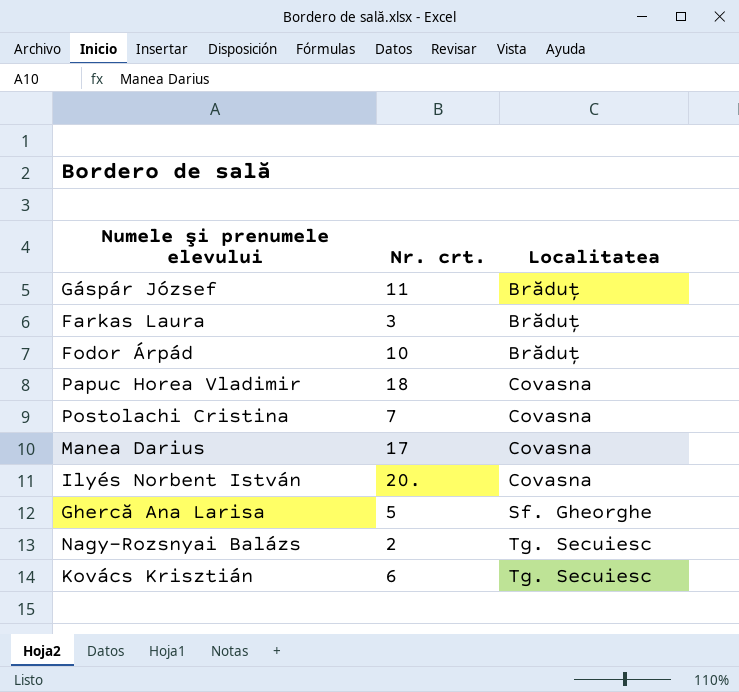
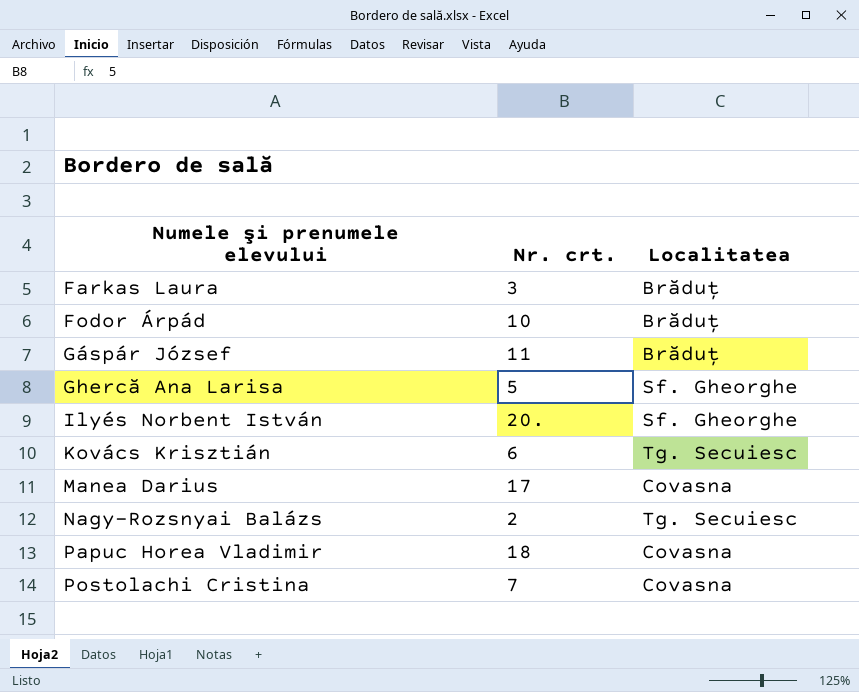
row order: Localitatea ascending -> Numele şi prenumele elevului ascending
Ilyés Norbent István | Localitatea: Covasna -> Sf. Gheorghe

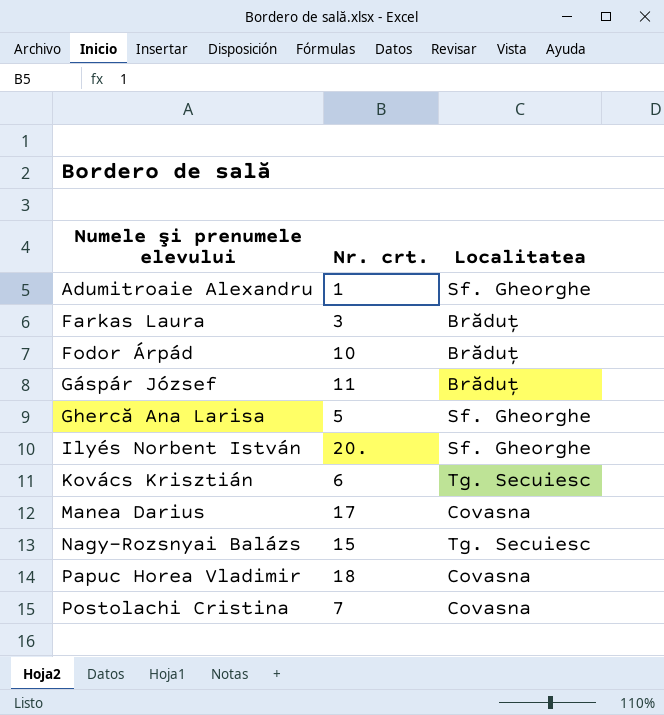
row Adumitroaie Alexandru: none -> 1 | Sf. Gheorghe
Nagy-Rozsnyai Balázs | Nr. crt.: 2 -> 15

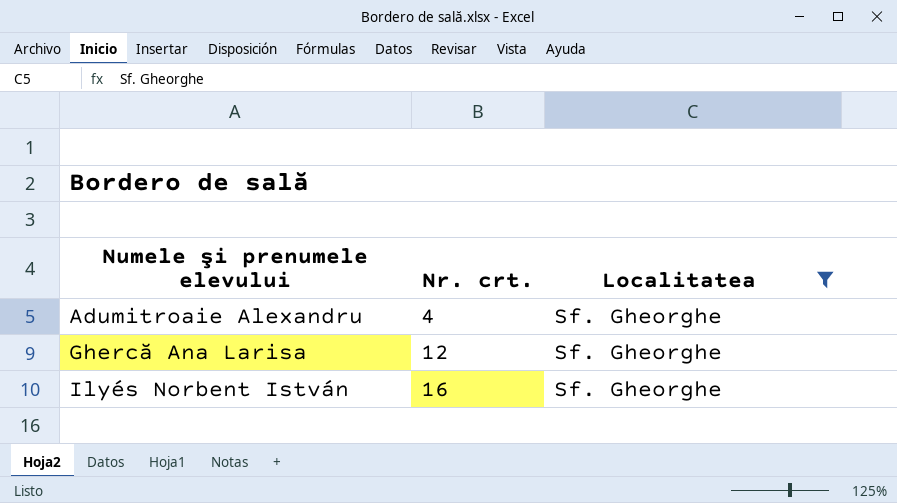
filter: none -> Localitatea = Sf. Gheorghe
Adumitroaie Alexandru | Nr. crt.: 1 -> 4
Ghercă Ana Larisa | Nr. crt.: 5 -> 12
Ilyés Norbent István | Nr. crt.: 20. -> 16

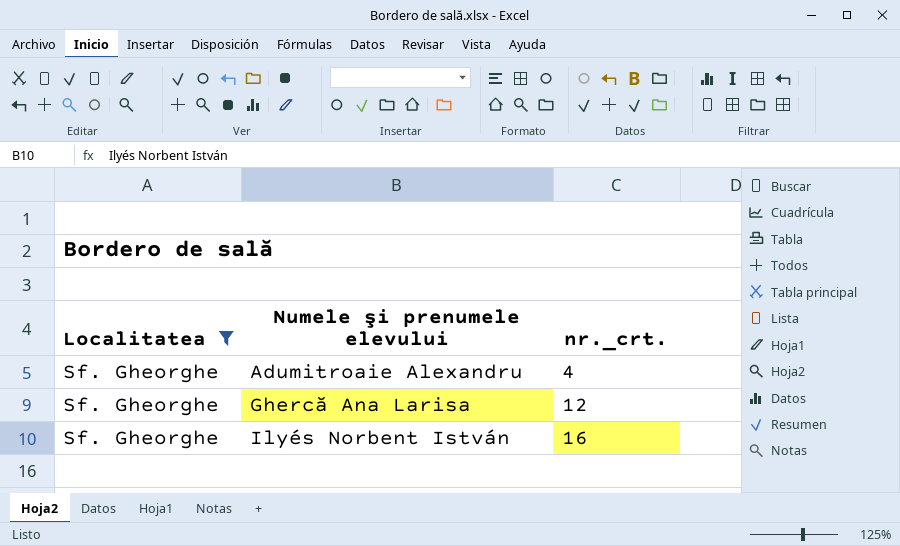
column Localitatea | position: 3 -> 1
column name: Nr. crt. -> nr._crt.

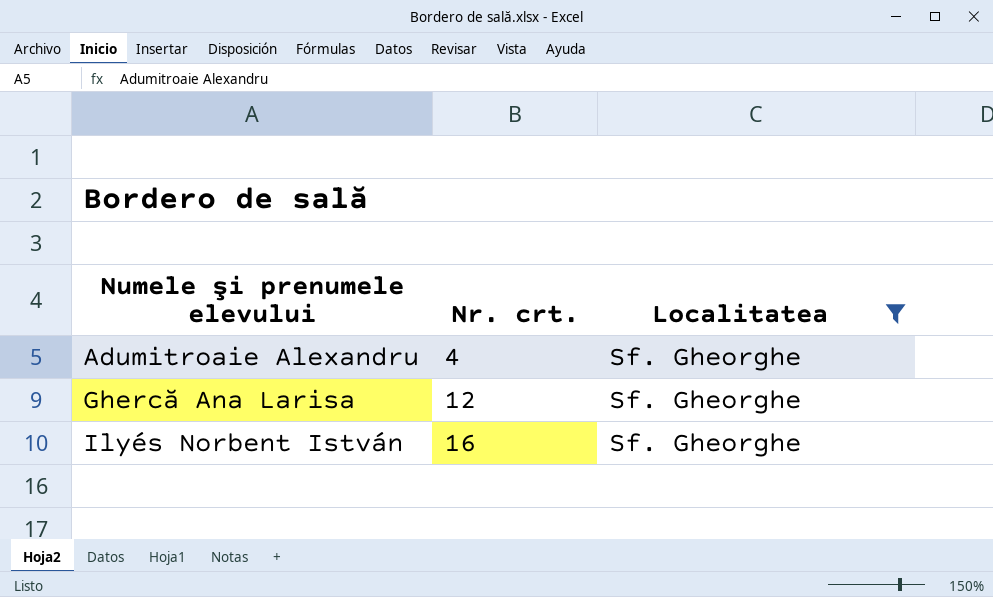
column name: nr._crt. -> Nr. crt.
column Localitatea | position: 1 -> 3

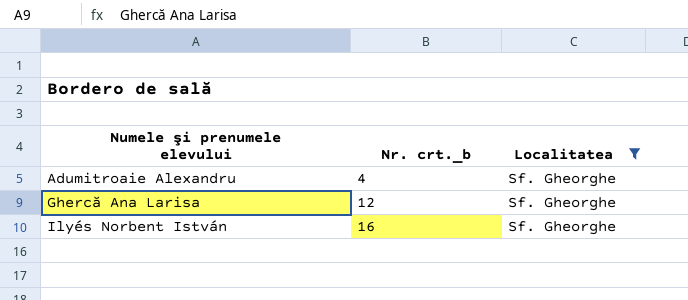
column name: Nr. crt. -> Nr. crt._b

